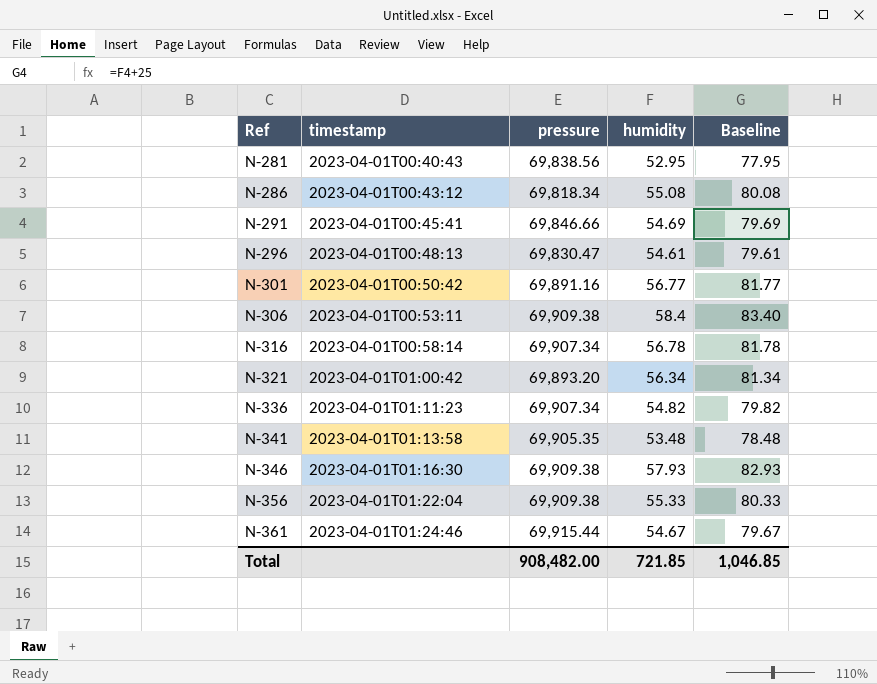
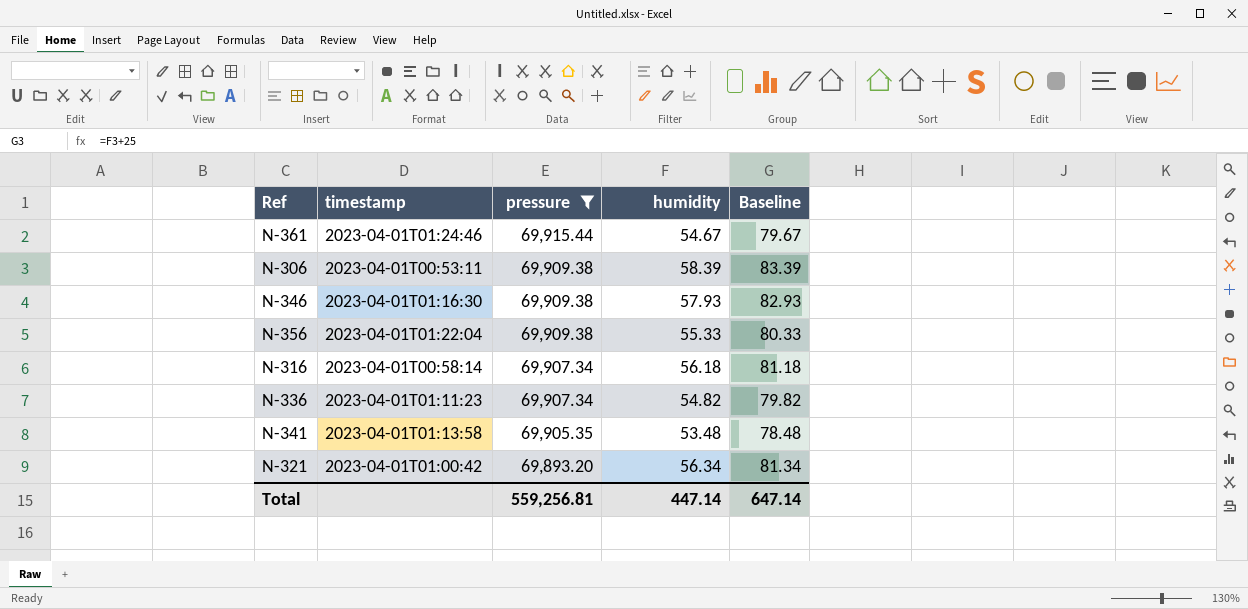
filter: none -> pressure >= 69,893.20
row order: Ref ascending -> pressure descending
N-306 | humidity: 58.4 -> 58.39
N-306 | Baseline: 83.40 -> 83.39
N-316 | humidity: 56.78 -> 56.18
N-316 | Baseline: 81.78 -> 81.18
Total | pressure: 908,482.00 -> 559,256.81
Total | humidity: 721.85 -> 447.14
Total | Baseline: 1,046.85 -> 647.14

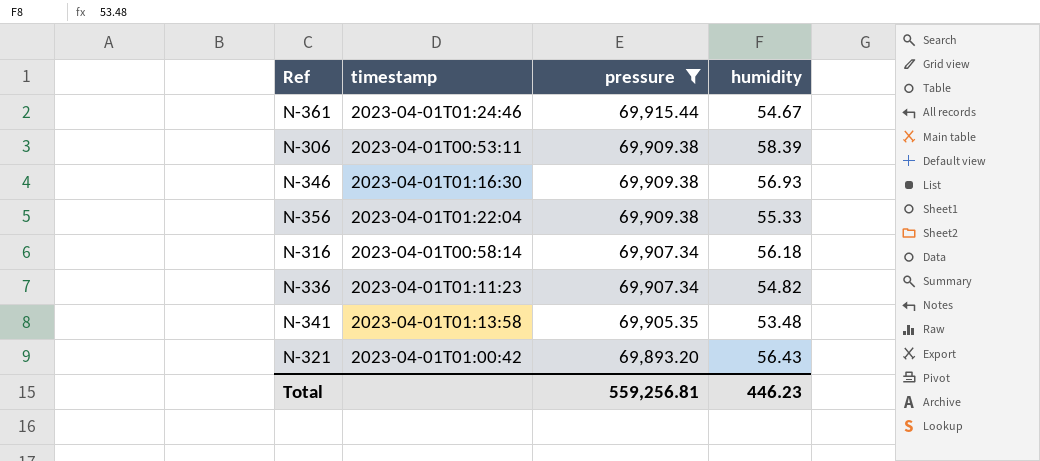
column Baseline | formula: [humidity] + 25 -> none
N-346 | humidity: 57.93 -> 56.93
N-321 | humidity: 56.34 -> 56.43
Total | humidity: 447.14 -> 446.23

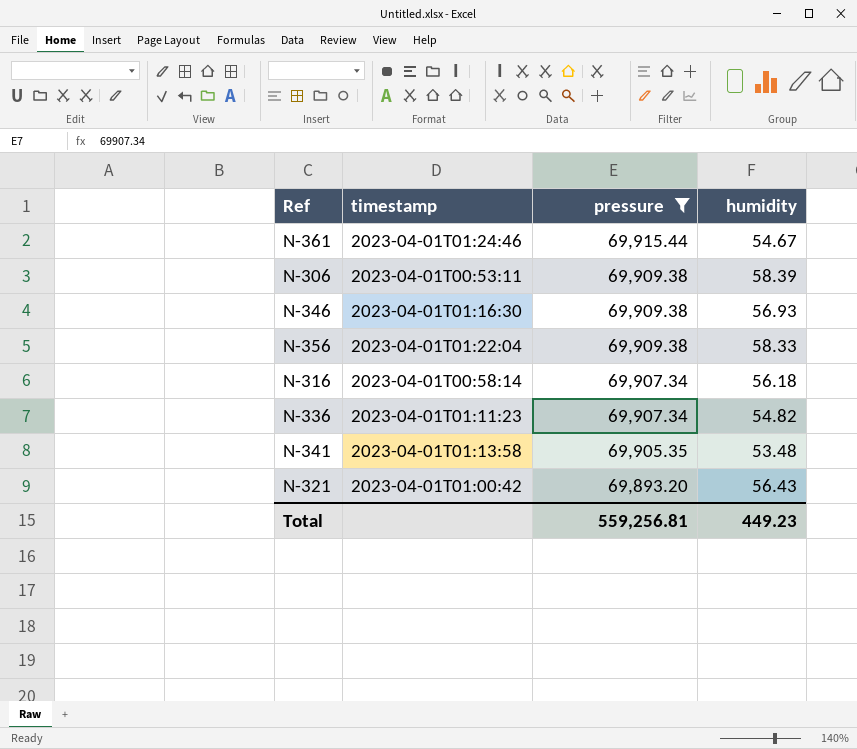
N-356 | humidity: 55.33 -> 58.33
Total | humidity: 446.23 -> 449.23

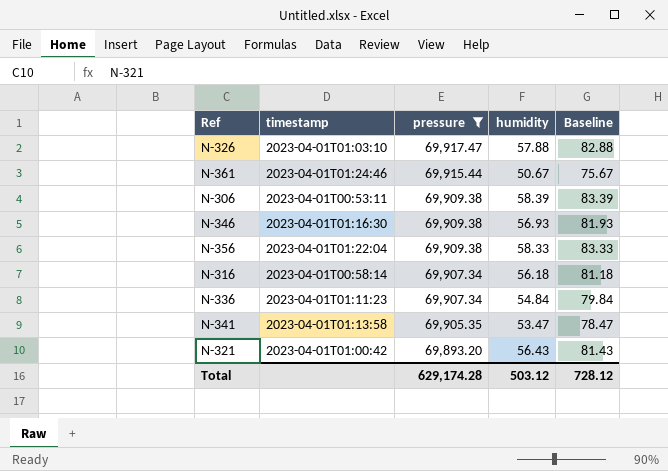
column Baseline | formula: none -> [humidity] + 25
row N-326: none -> 2023-04-01T01:03:10 | 69,917.47 | 57.88 | 82.88
N-361 | humidity: 54.67 -> 50.67
N-336 | humidity: 54.82 -> 54.84
N-341 | humidity: 53.48 -> 53.47
Total | pressure: 559,256.81 -> 629,174.28
Total | humidity: 449.23 -> 503.12

